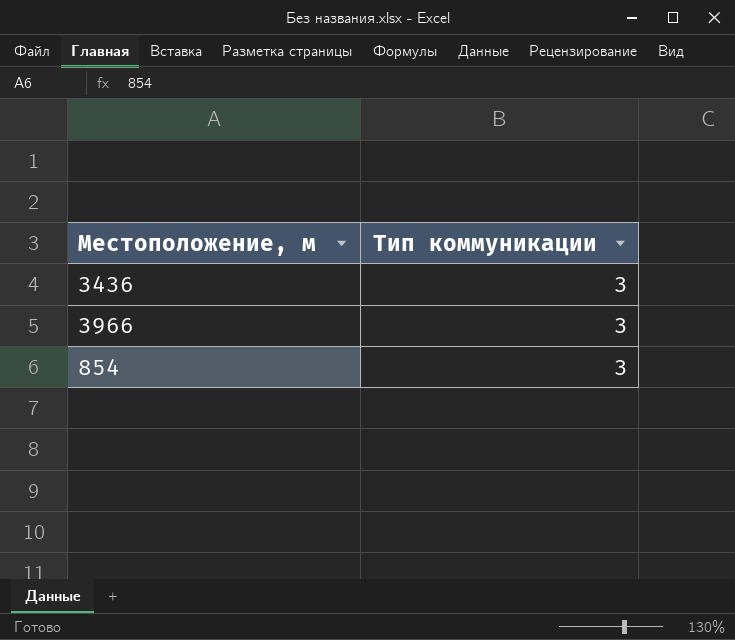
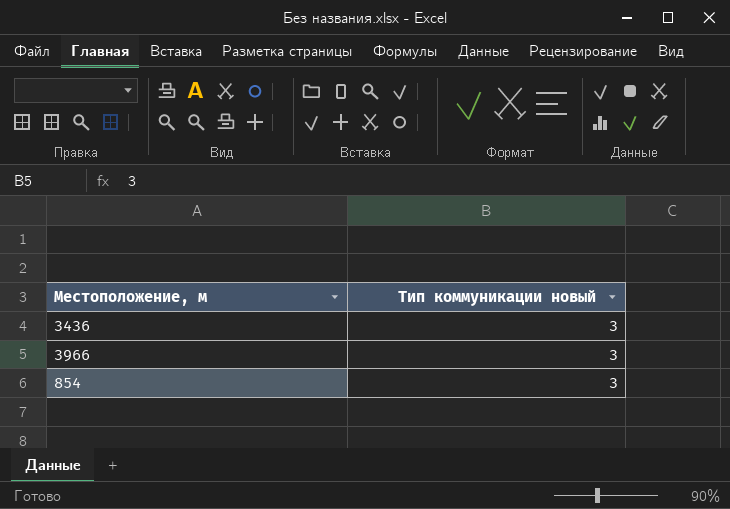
column name: Тип коммуникации -> Тип коммуникации новый

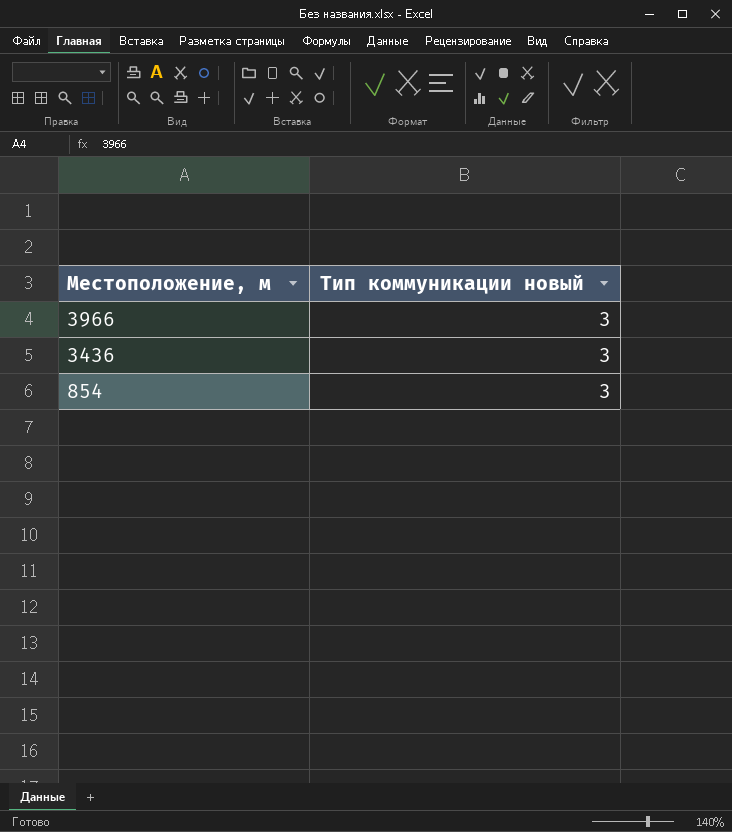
row order: none -> Местоположение, м descending

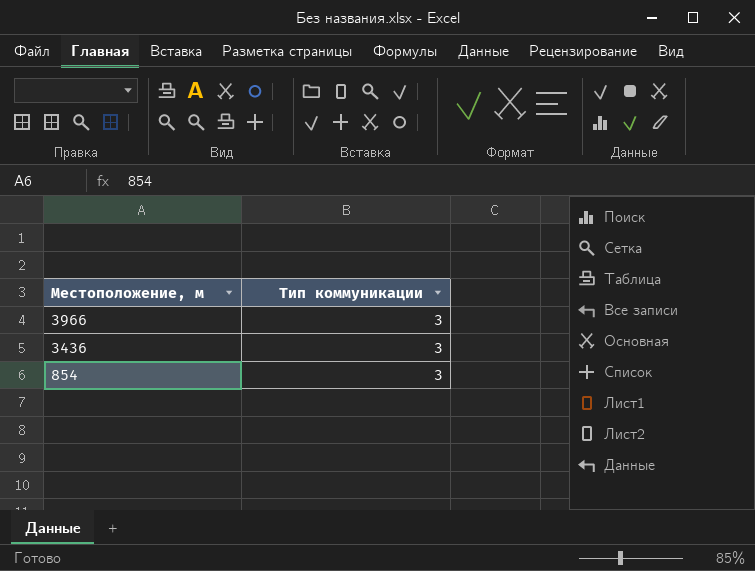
column name: Тип коммуникации новый -> Тип коммуникации

